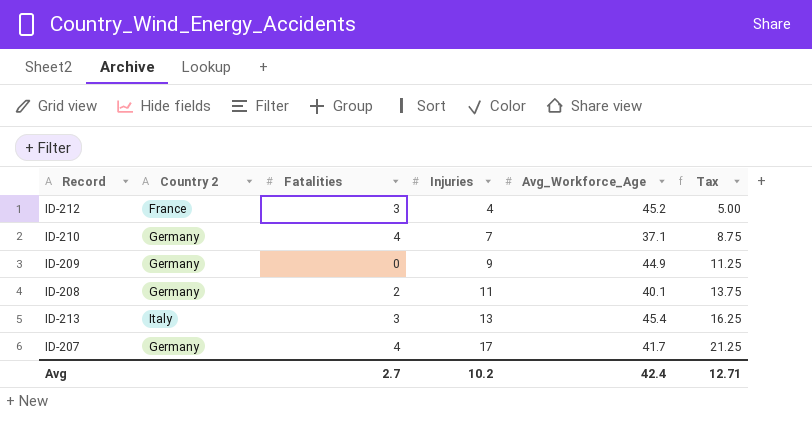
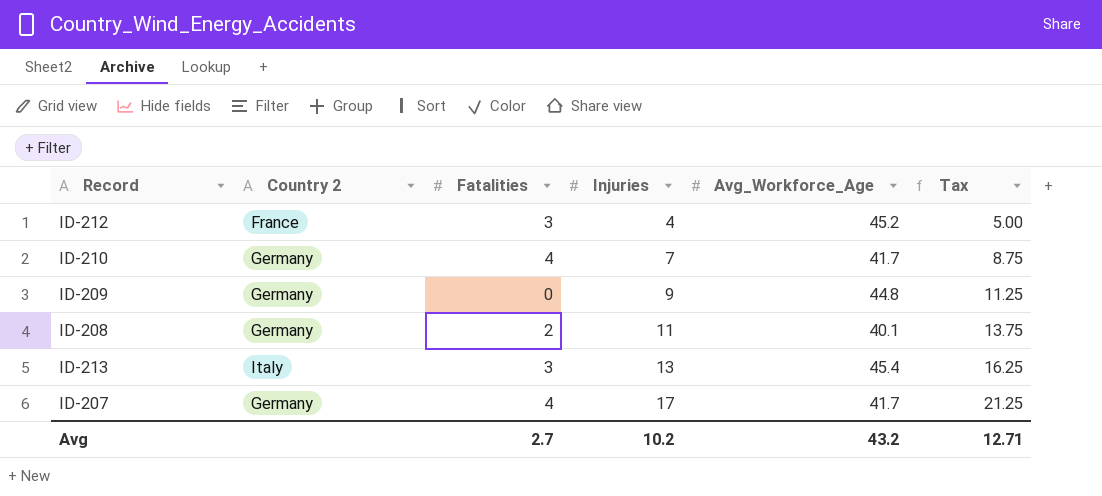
ID-210 | Avg_Workforce_Age: 37.1 -> 41.7
ID-209 | Avg_Workforce_Age: 44.9 -> 44.8
Avg | Avg_Workforce_Age: 42.4 -> 43.2

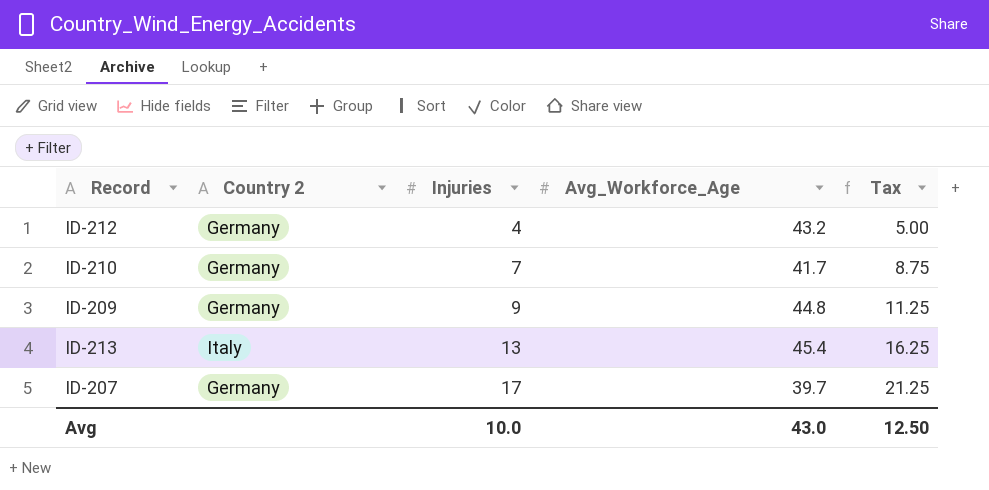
column Fatalities | position: 3 -> none
row ID-208: Germany | 2 | 11 | 40.1 | 13.75 -> none
ID-212 | Country 2: France -> Germany
ID-212 | Avg_Workforce_Age: 45.2 -> 43.2
ID-207 | Avg_Workforce_Age: 41.7 -> 39.7
Avg | Injuries: 10.2 -> 10.0
Avg | Avg_Workforce_Age: 43.2 -> 43.0
Avg | Tax: 12.71 -> 12.50

